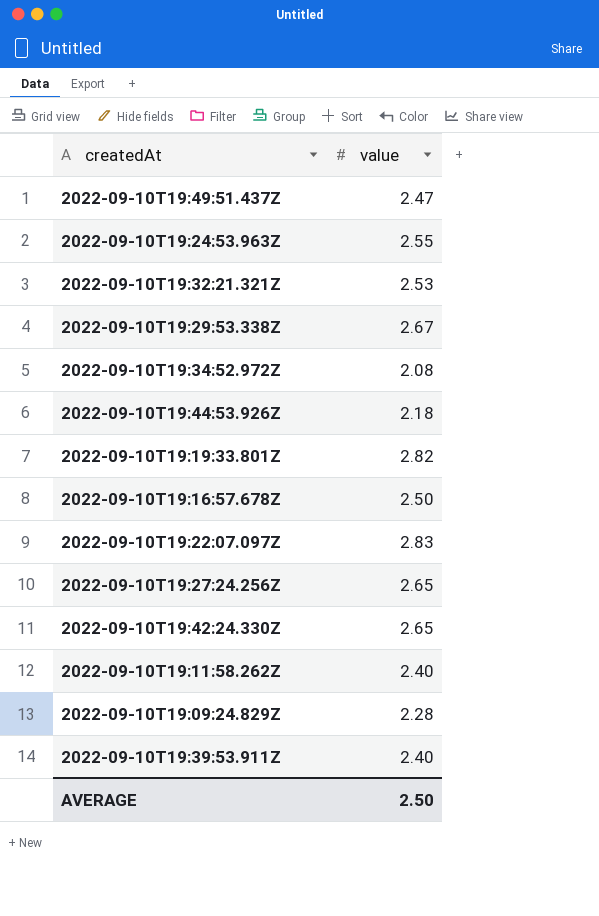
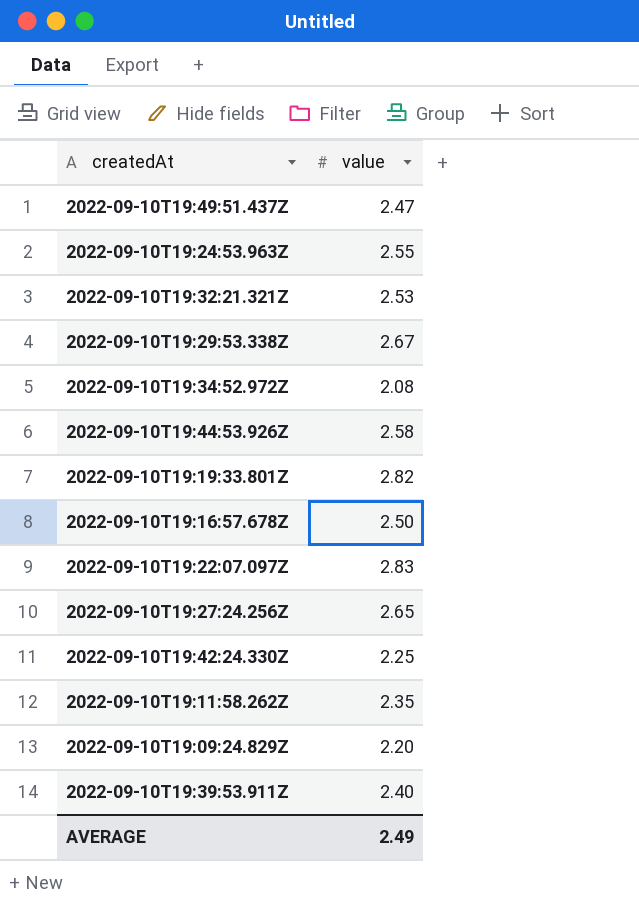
2022-09-10T19:44:53.926Z | value: 2.18 -> 2.58
2022-09-10T19:42:24.330Z | value: 2.65 -> 2.25
2022-09-10T19:11:58.262Z | value: 2.40 -> 2.35
2022-09-10T19:09:24.829Z | value: 2.28 -> 2.20
AVERAGE | value: 2.50 -> 2.49

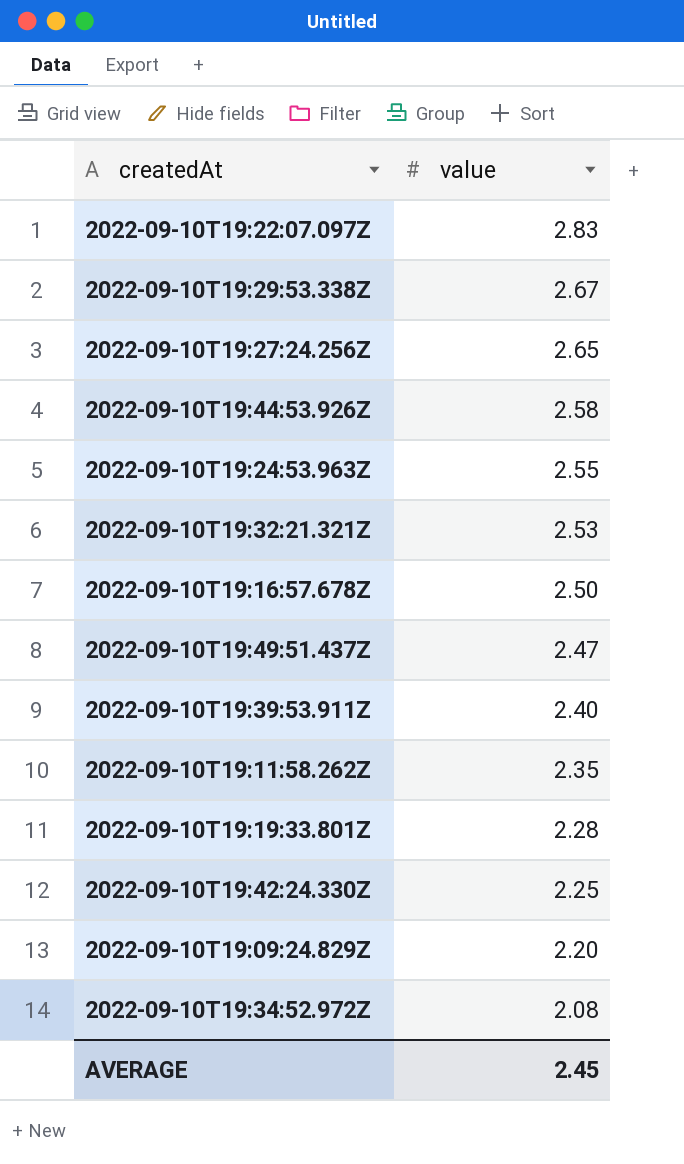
row order: none -> value descending
2022-09-10T19:19:33.801Z | value: 2.82 -> 2.28
AVERAGE | value: 2.49 -> 2.45

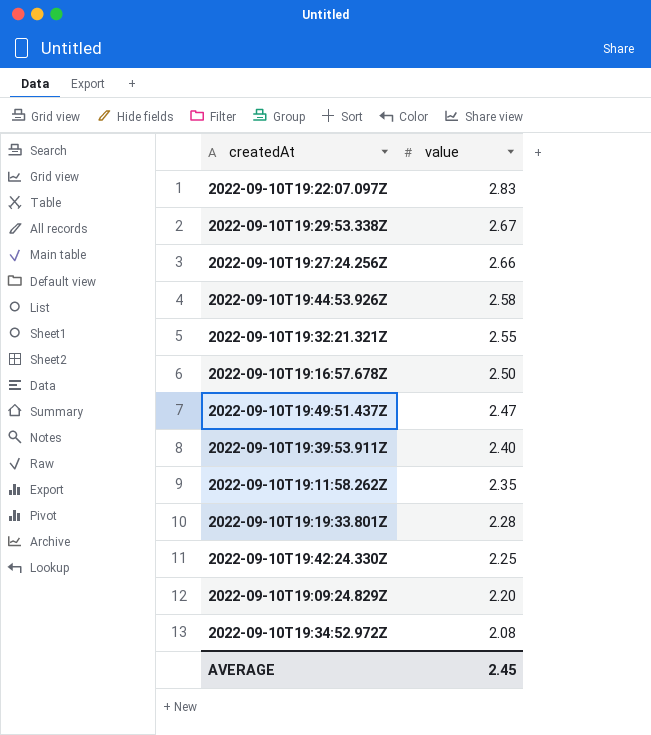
row 2022-09-10T19:24:53.963Z: 2.55 -> none
2022-09-10T19:27:24.256Z | value: 2.65 -> 2.66
2022-09-10T19:32:21.321Z | value: 2.53 -> 2.55

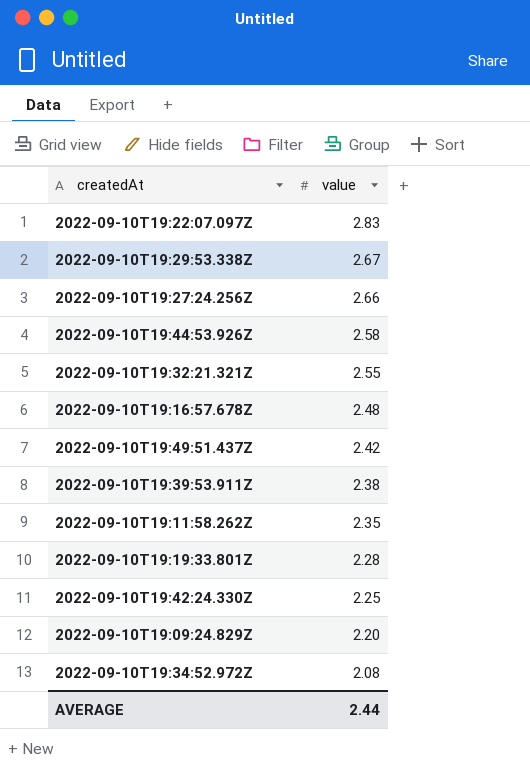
2022-09-10T19:16:57.678Z | value: 2.50 -> 2.48
2022-09-10T19:49:51.437Z | value: 2.47 -> 2.42
2022-09-10T19:39:53.911Z | value: 2.40 -> 2.38
AVERAGE | value: 2.45 -> 2.44

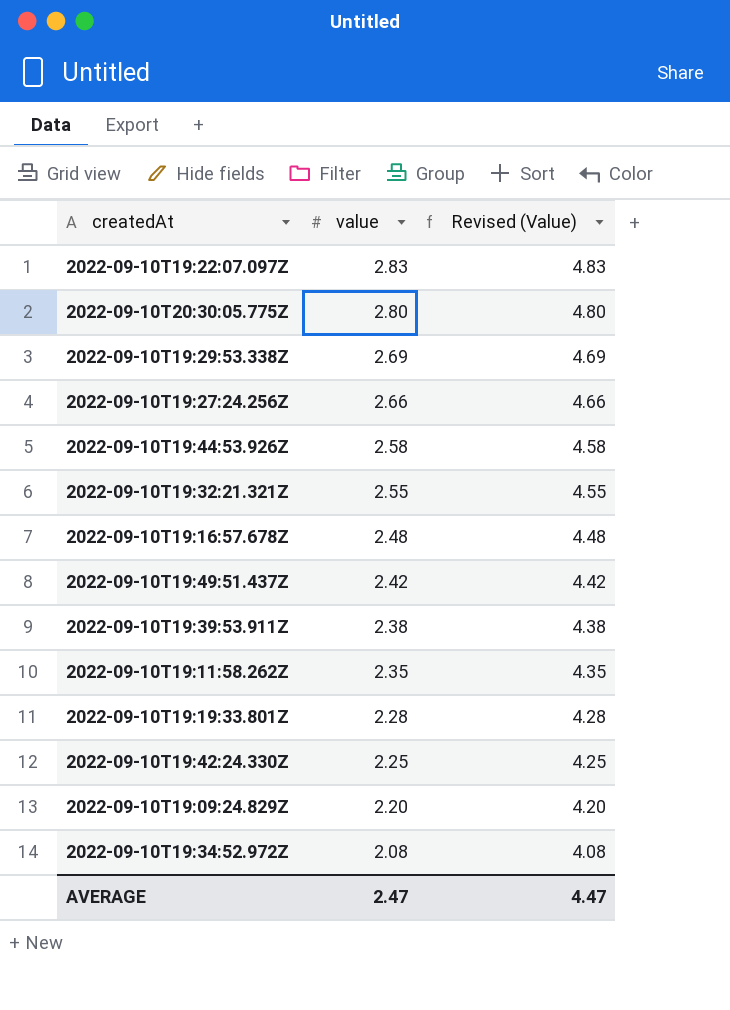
column Revised (Value) | formula: none -> [value] + 2
row 2022-09-10T20:30:05.775Z: none -> 2.80 | 4.80
2022-09-10T19:29:53.338Z | value: 2.67 -> 2.69
AVERAGE | value: 2.44 -> 2.47

